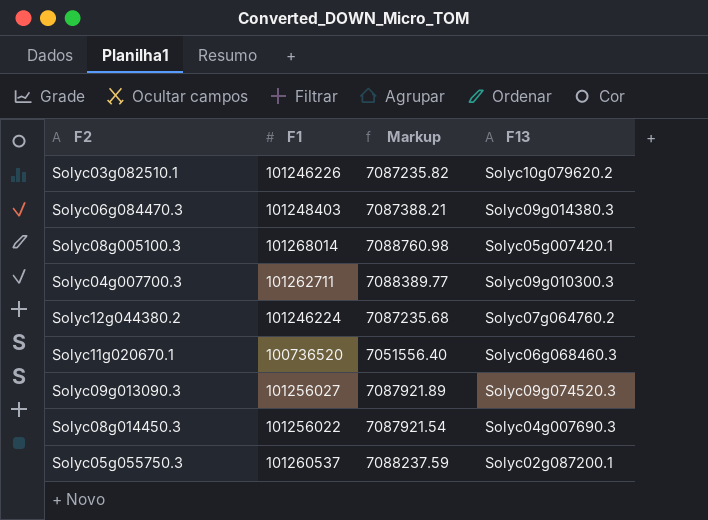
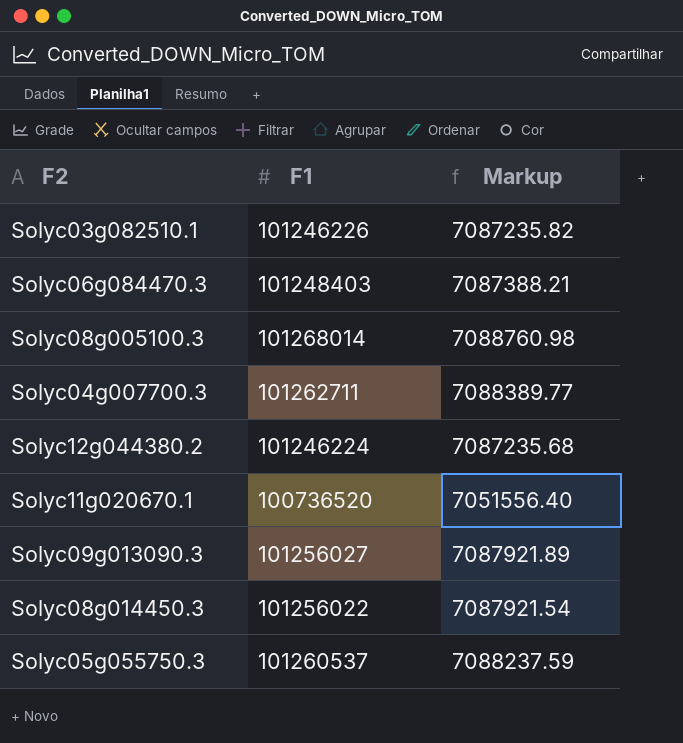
column F13 | position: 4 -> none

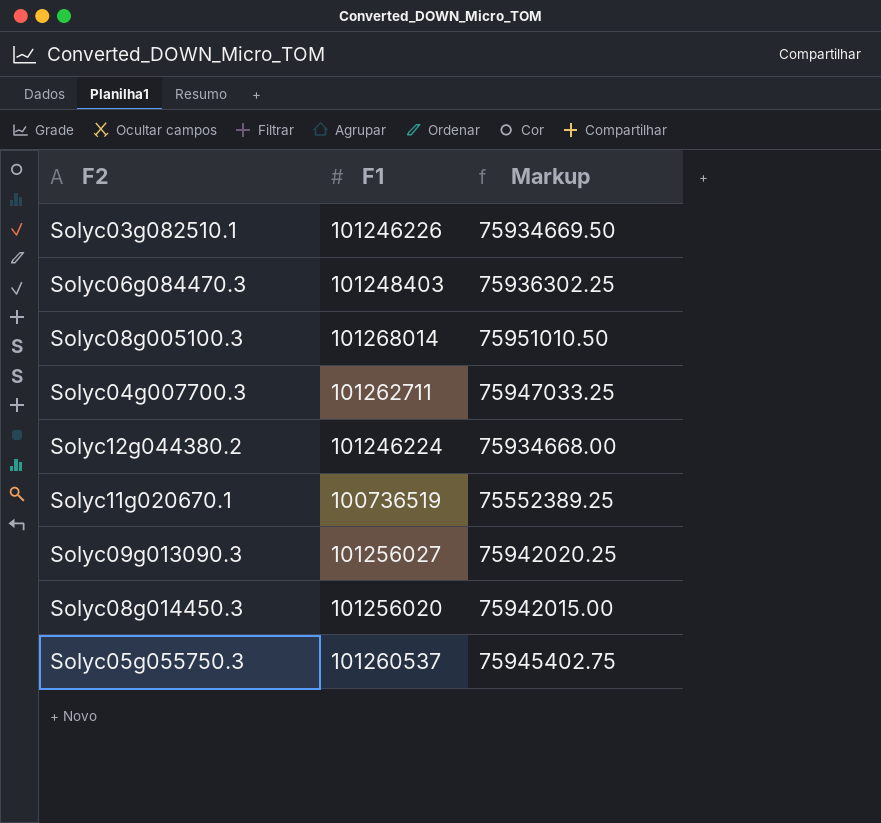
column Markup | formula: [F1] * 0.07 -> [F1] * 0.75
Solyc11g020670.1 | F1: 100736520 -> 100736519
Solyc08g014450.3 | F1: 101256022 -> 101256020

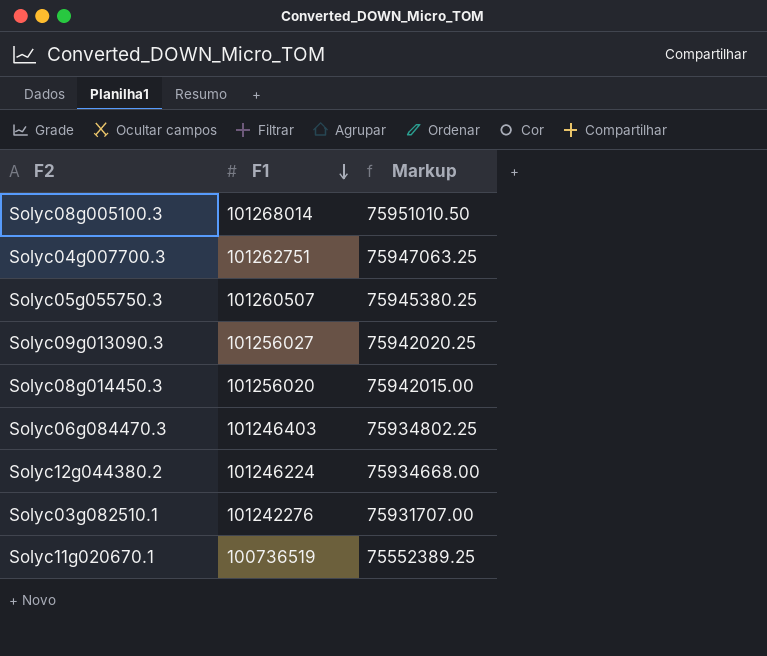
row order: none -> F1 descending
Solyc04g007700.3 | F1: 101262711 -> 101262751
Solyc04g007700.3 | Markup: 75947033.25 -> 75947063.25
Solyc05g055750.3 | F1: 101260537 -> 101260507
Solyc05g055750.3 | Markup: 75945402.75 -> 75945380.25
Solyc06g084470.3 | F1: 101248403 -> 101246403
Solyc06g084470.3 | Markup: 75936302.25 -> 75934802.25
Solyc03g082510.1 | F1: 101246226 -> 101242276
Solyc03g082510.1 | Markup: 75934669.50 -> 75931707.00

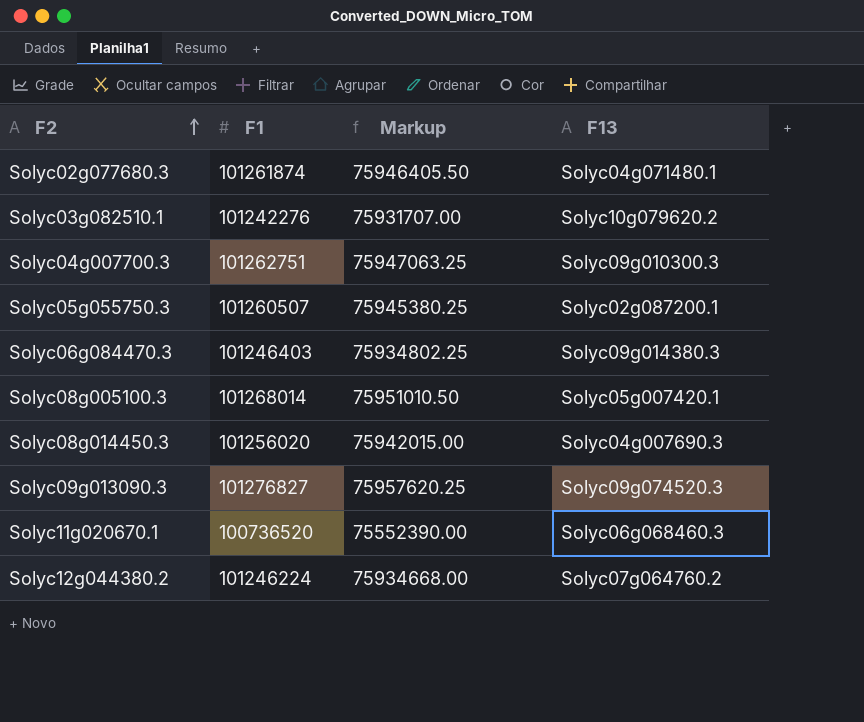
row order: F1 descending -> F2 ascending
column F13 | position: none -> 4
row Solyc02g077680.3: none -> 101261874 | 75946405.50 | Solyc04g071480.1
Solyc09g013090.3 | F1: 101256027 -> 101276827
Solyc09g013090.3 | Markup: 75942020.25 -> 75957620.25
Solyc11g020670.1 | F1: 100736519 -> 100736520
Solyc11g020670.1 | Markup: 75552389.25 -> 75552390.00

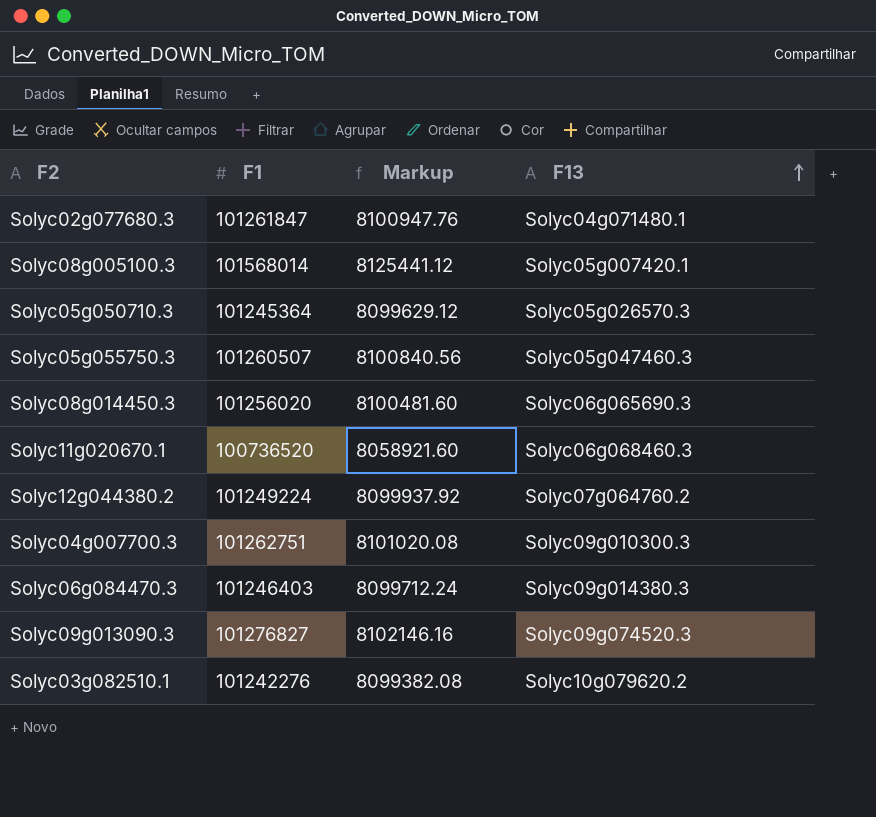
row order: F2 ascending -> F13 ascending
column Markup | formula: [F1] * 0.75 -> [F1] * 0.08
Solyc02g077680.3 | F1: 101261874 -> 101261847
Solyc08g005100.3 | F1: 101268014 -> 101568014
row Solyc05g050710.3: none -> 101245364 | 8099629.12 | Solyc05g026570.3
Solyc05g055750.3 | F13: Solyc02g087200.1 -> Solyc05g047460.3
Solyc08g014450.3 | F13: Solyc04g007690.3 -> Solyc06g065690.3
Solyc12g044380.2 | F1: 101246224 -> 101249224

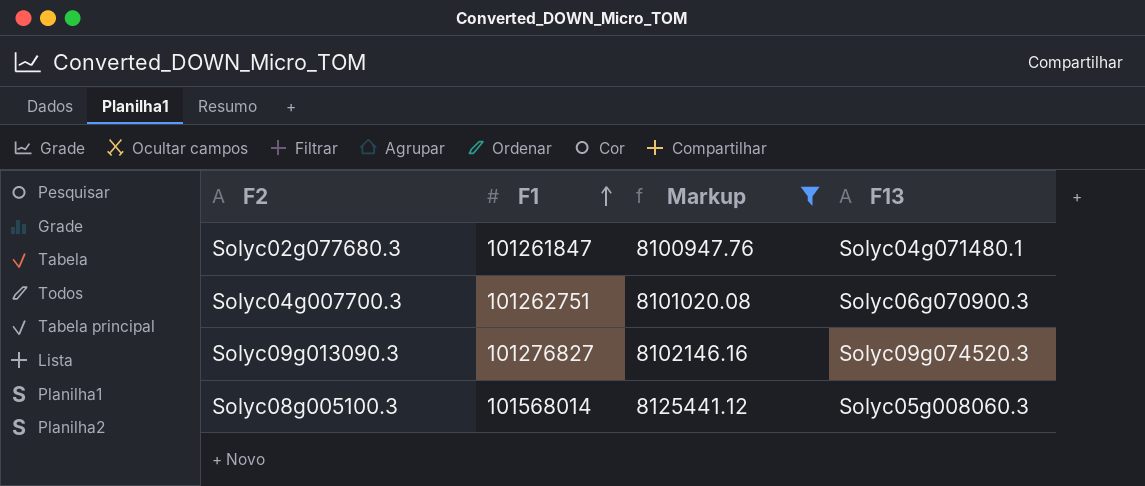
filter: none -> Markup >= 8100947.76
row order: F13 ascending -> F1 ascending
Solyc04g007700.3 | F13: Solyc09g010300.3 -> Solyc06g070900.3
Solyc08g005100.3 | F13: Solyc05g007420.1 -> Solyc05g008060.3

